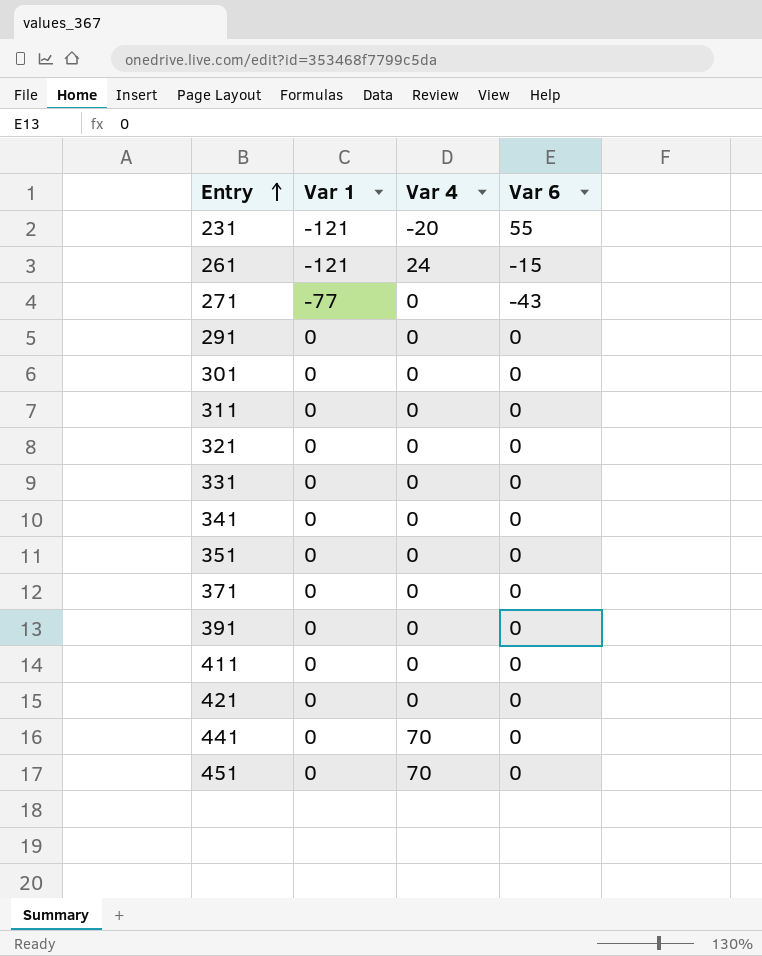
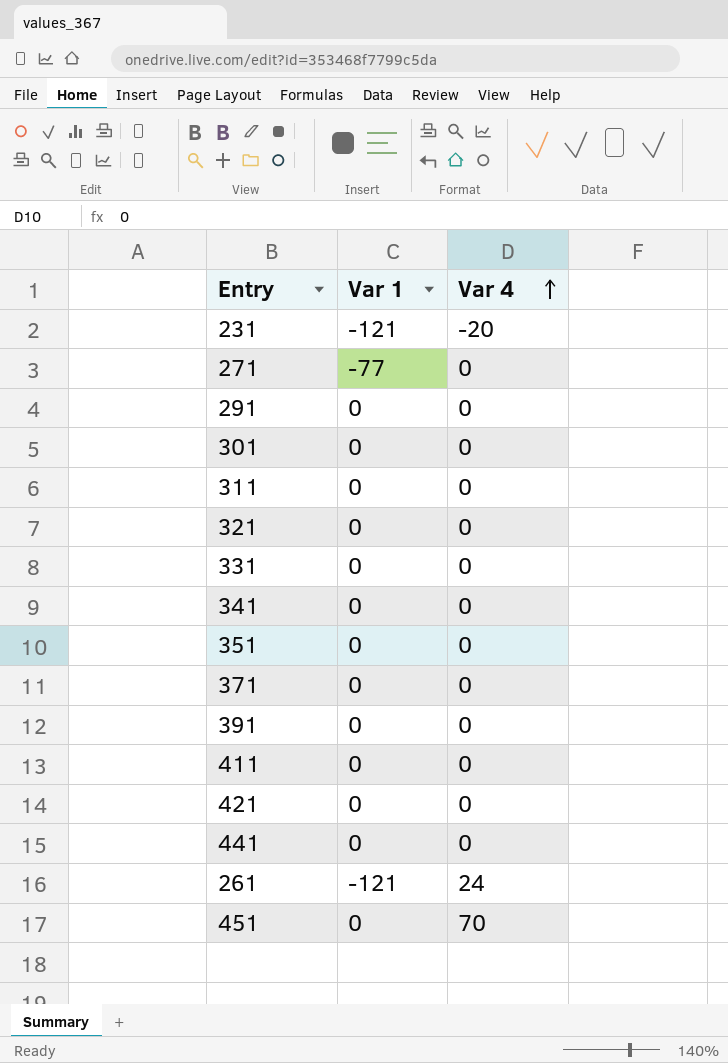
row order: Entry ascending -> Var 4 ascending
column Var 6 | position: 4 -> none
441 | Var 4: 70 -> 0

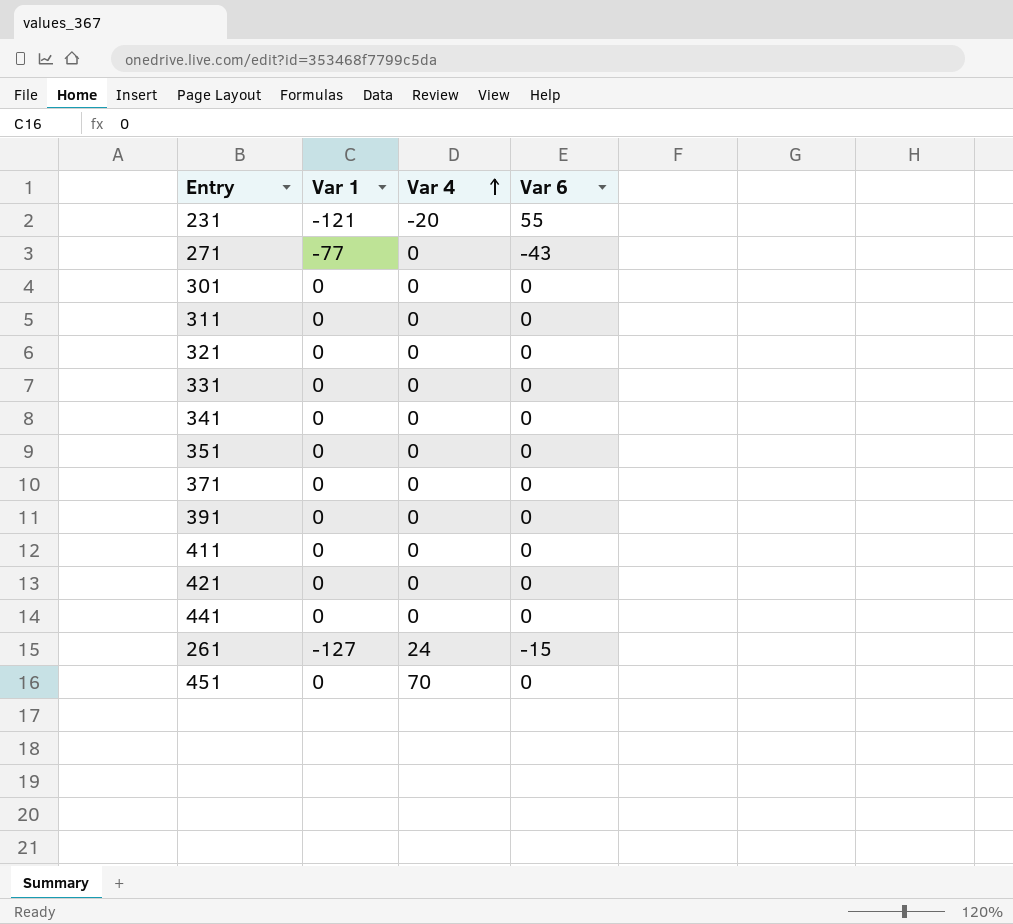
column Var 6 | position: none -> 4
row 291: 0 | 0 -> none
261 | Var 1: -121 -> -127

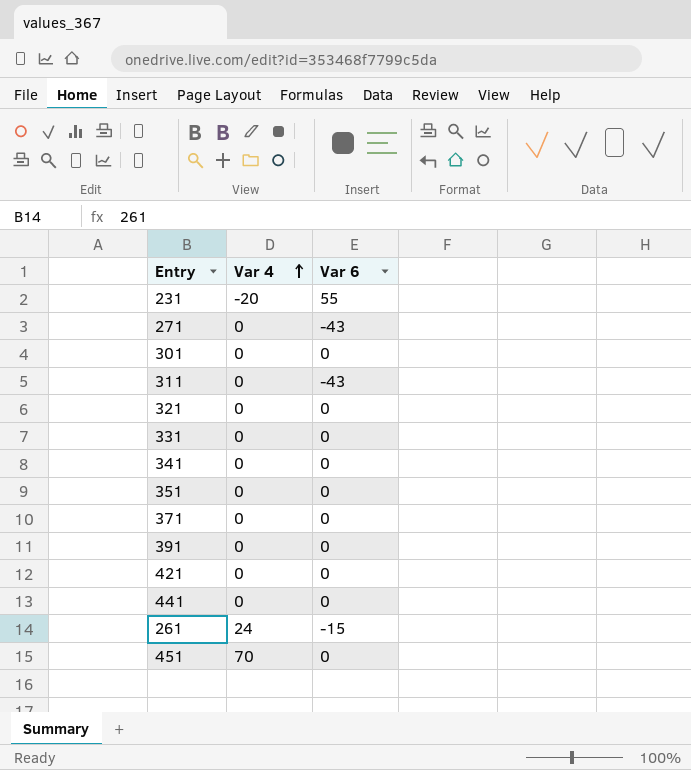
column Var 1 | position: 2 -> none
row 411: 0 | 0 | 0 -> none
311 | Var 6: 0 -> -43

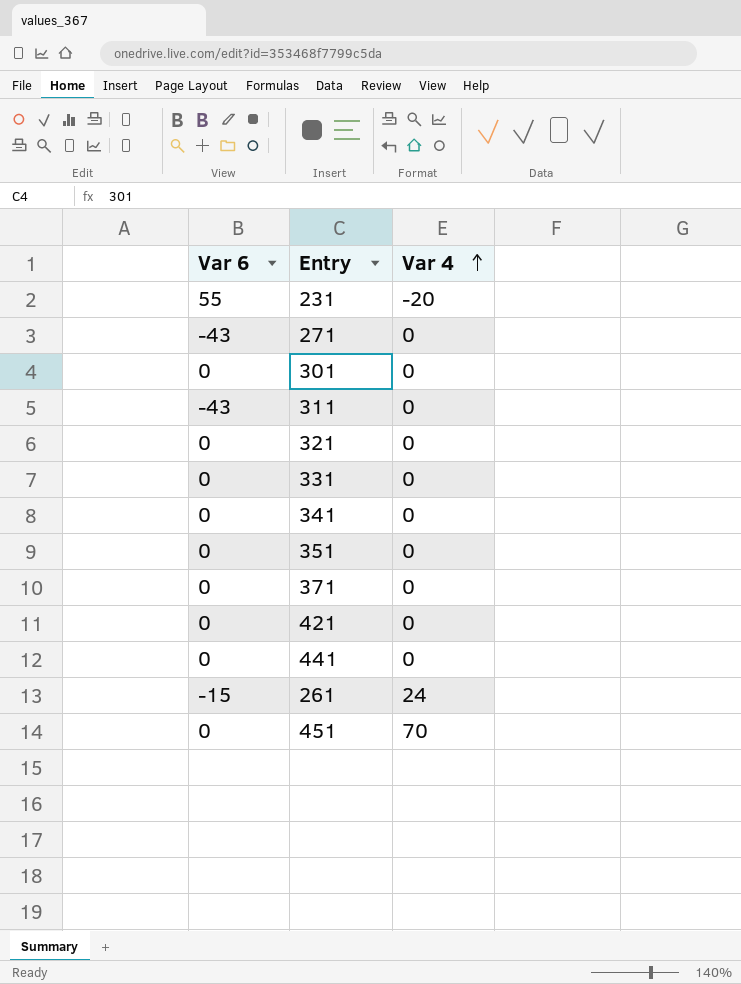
column Var 6 | position: 3 -> 1
row 391: 0 | 0 -> none

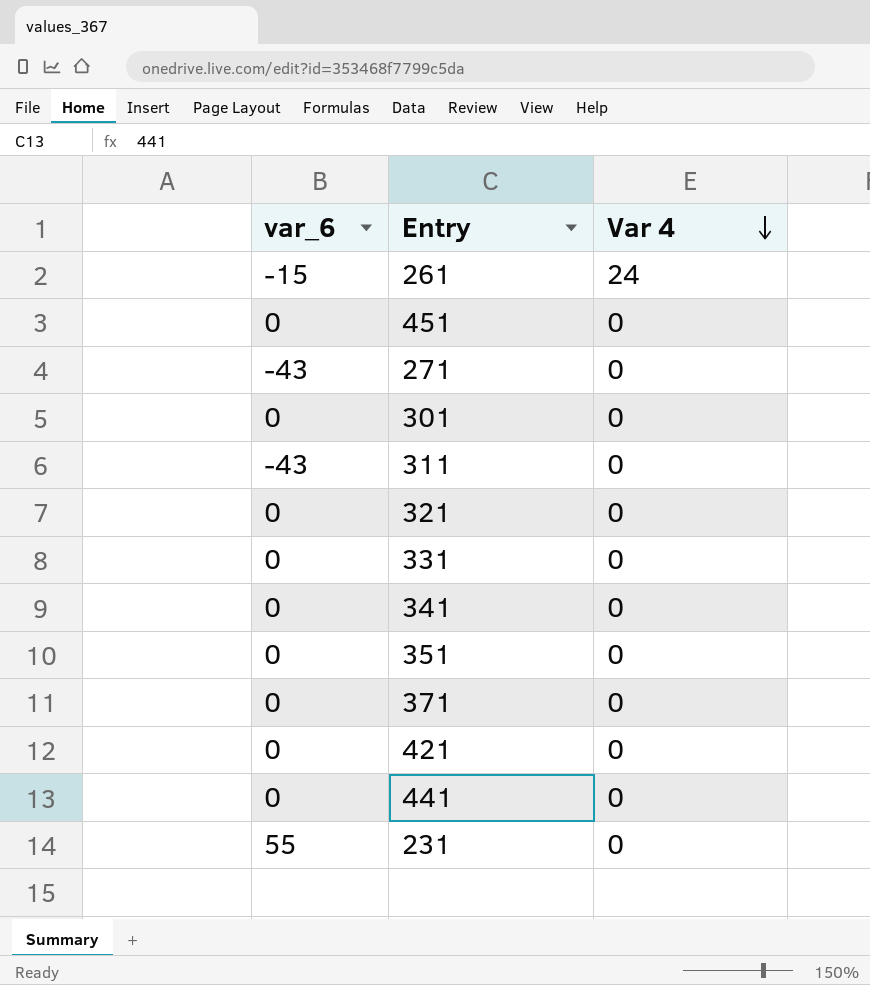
row order: Var 4 ascending -> Var 4 descending
column name: Var 6 -> var_6
451 | Var 4: 70 -> 0
231 | Var 4: -20 -> 0

